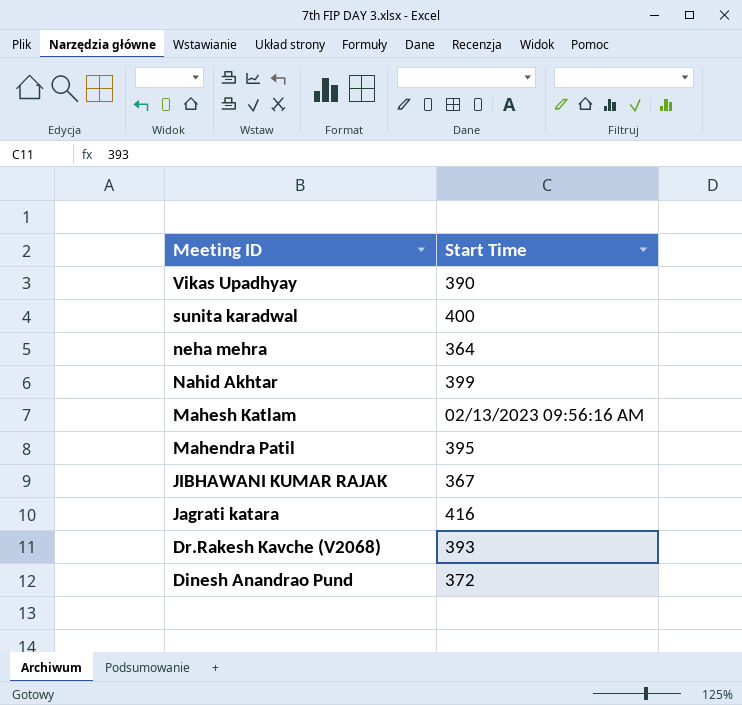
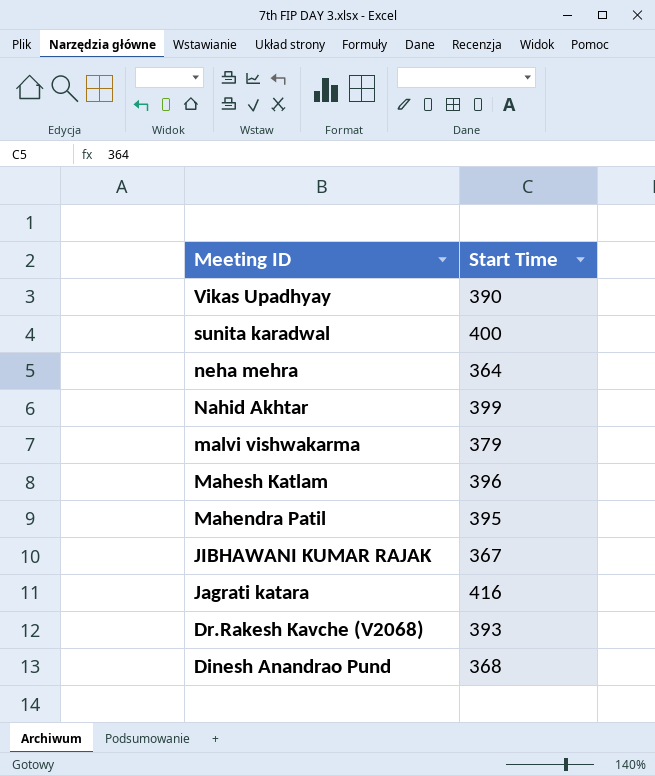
row malvi vishwakarma: none -> 379
Mahesh Katlam | Start Time: 02/13/2023 09:56:16 AM -> 396
Dinesh Anandrao Pund | Start Time: 372 -> 368

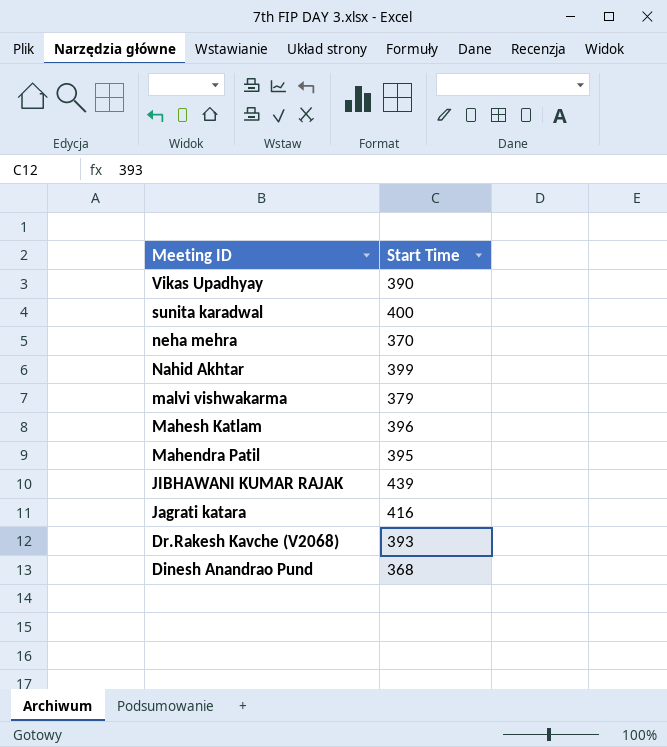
neha mehra | Start Time: 364 -> 370
JIBHAWANI KUMAR RAJAK | Start Time: 367 -> 439

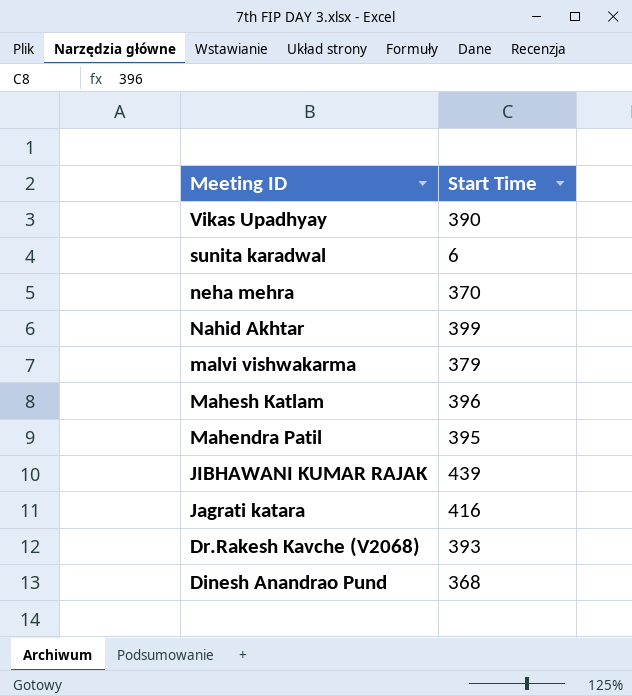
sunita karadwal | Start Time: 400 -> 6

